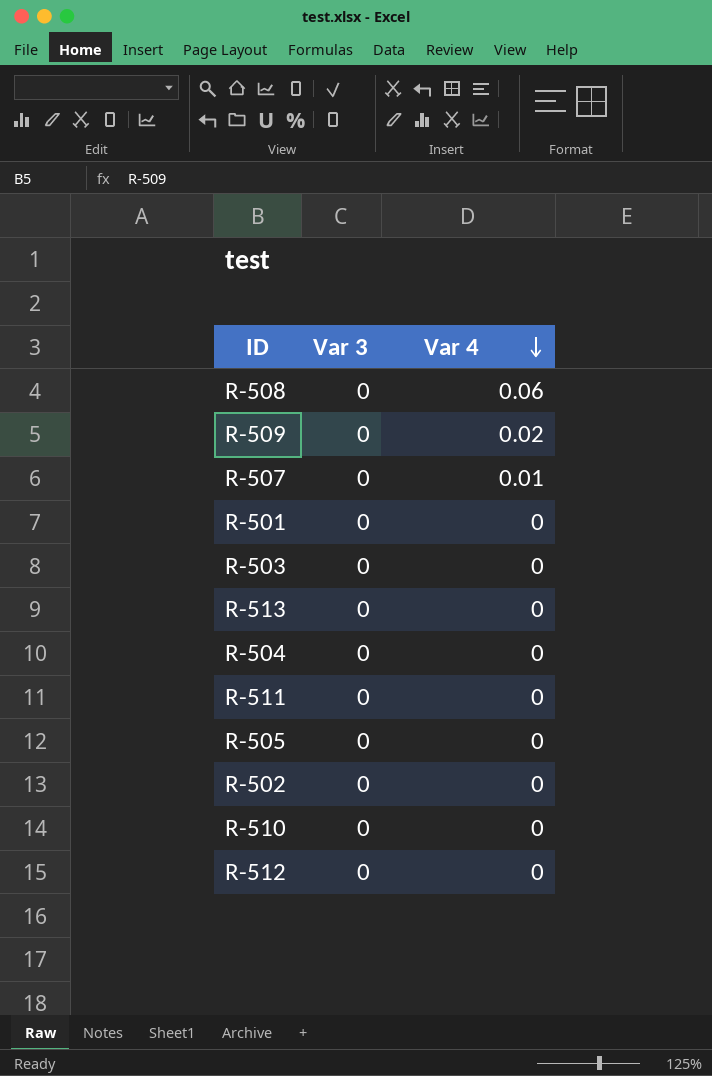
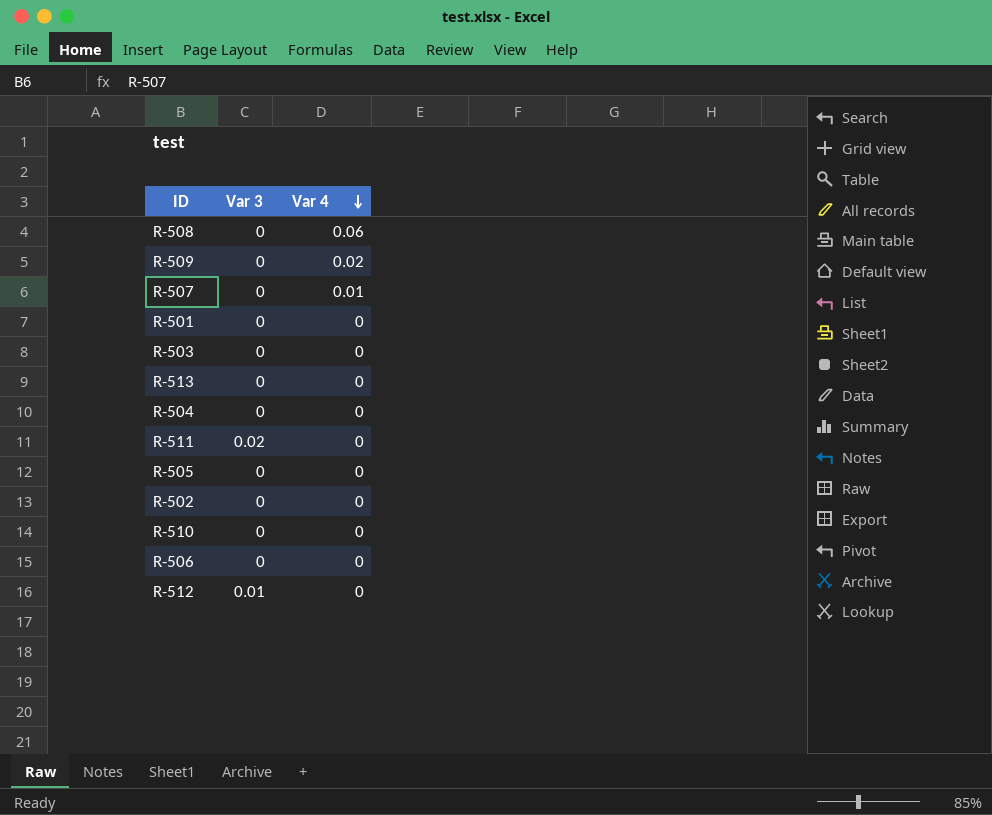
R-511 | Var 3: 0 -> 0.02
row R-506: none -> 0 | 0
R-512 | Var 3: 0 -> 0.01

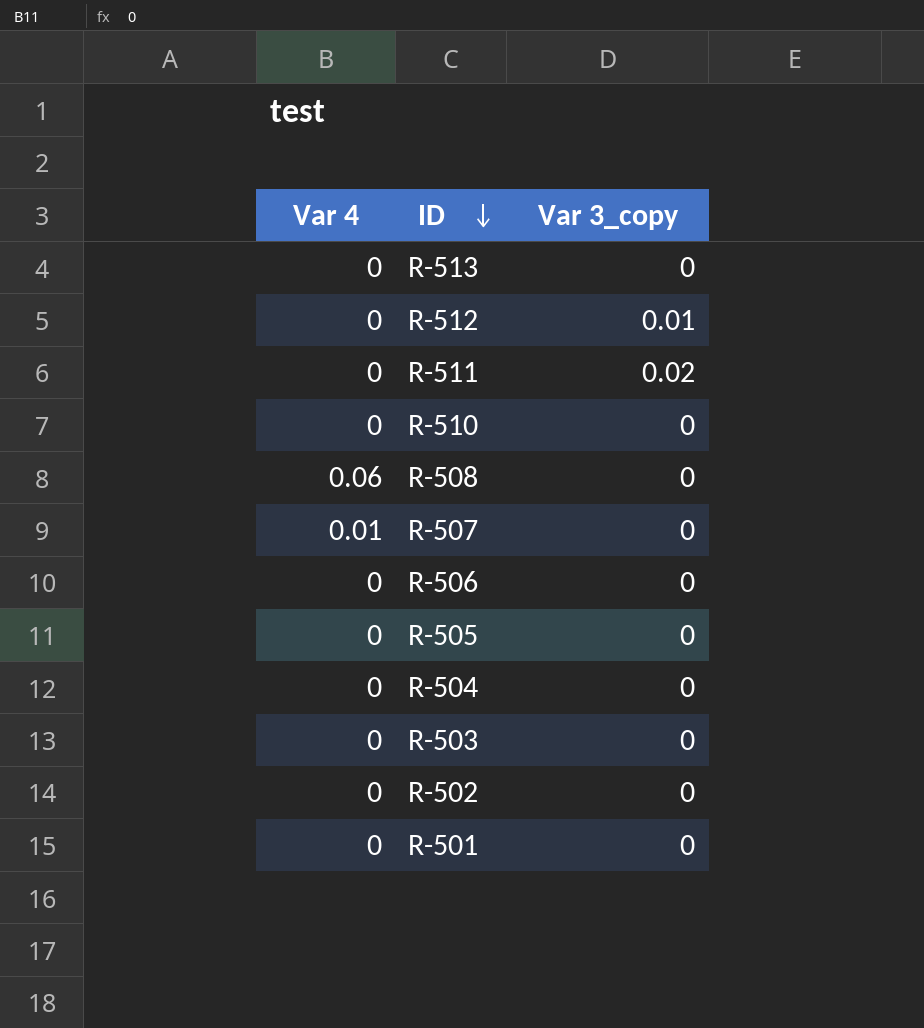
row order: Var 4 descending -> ID descending
column Var 4 | position: 3 -> 1
column name: Var 3 -> Var 3_copy
row R-509: 0 | 0.02 -> none

